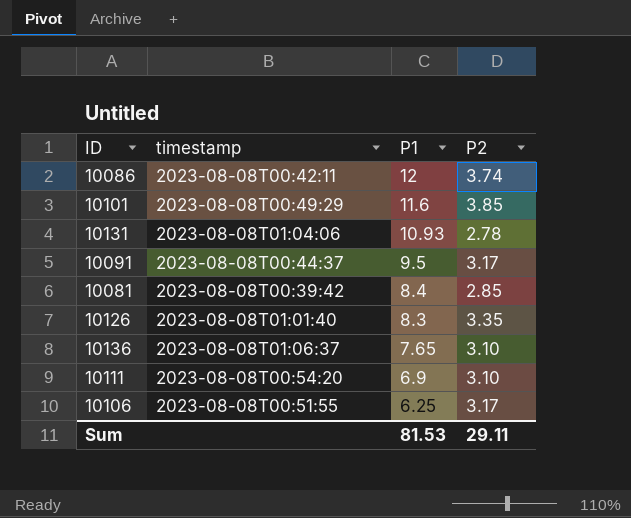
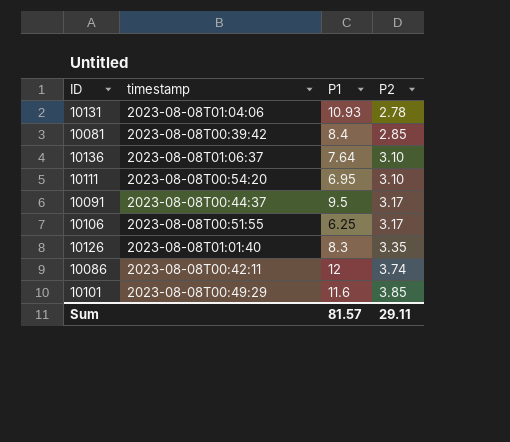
row order: P1 descending -> P2 ascending
10136 | P1: 7.65 -> 7.64
10111 | P1: 6.9 -> 6.95
Sum | P1: 81.53 -> 81.57

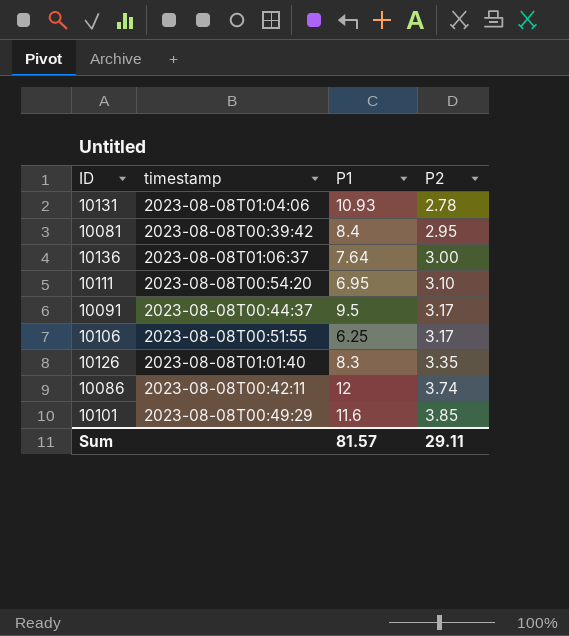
10081 | P2: 2.85 -> 2.95
10136 | P2: 3.10 -> 3.00

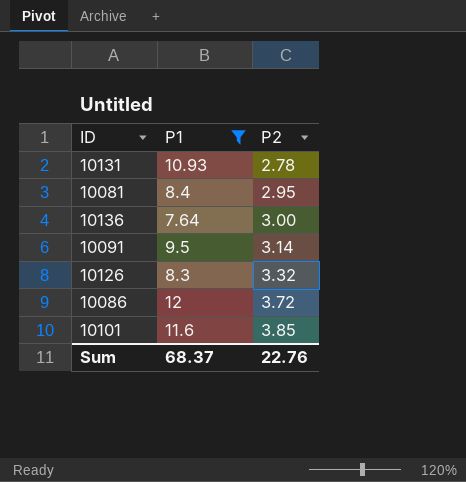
filter: none -> P1 >= 7.64
column timestamp | position: 2 -> none
10091 | P2: 3.17 -> 3.14
10126 | P2: 3.35 -> 3.32
10086 | P2: 3.74 -> 3.72
Sum | P1: 81.57 -> 68.37
Sum | P2: 29.11 -> 22.76

